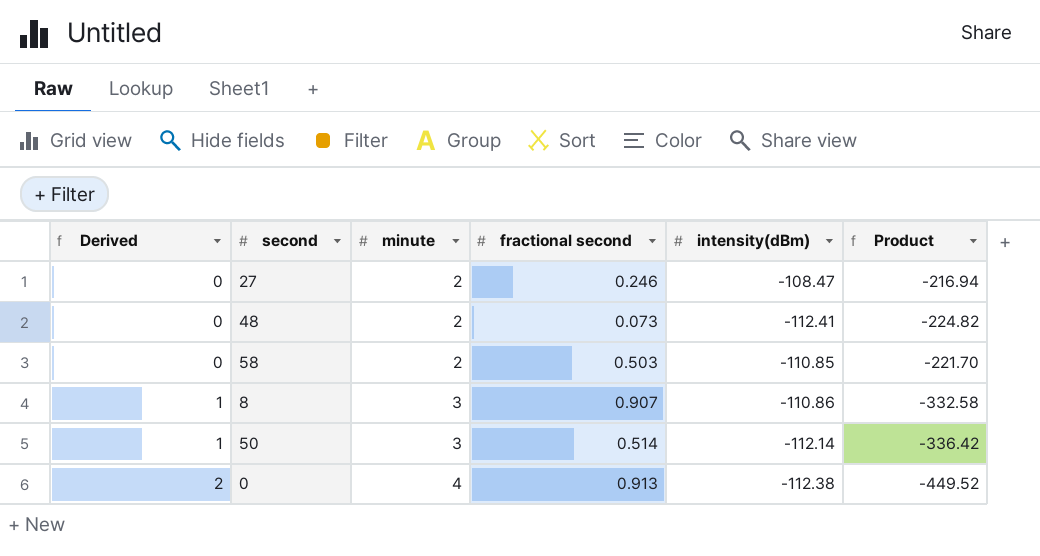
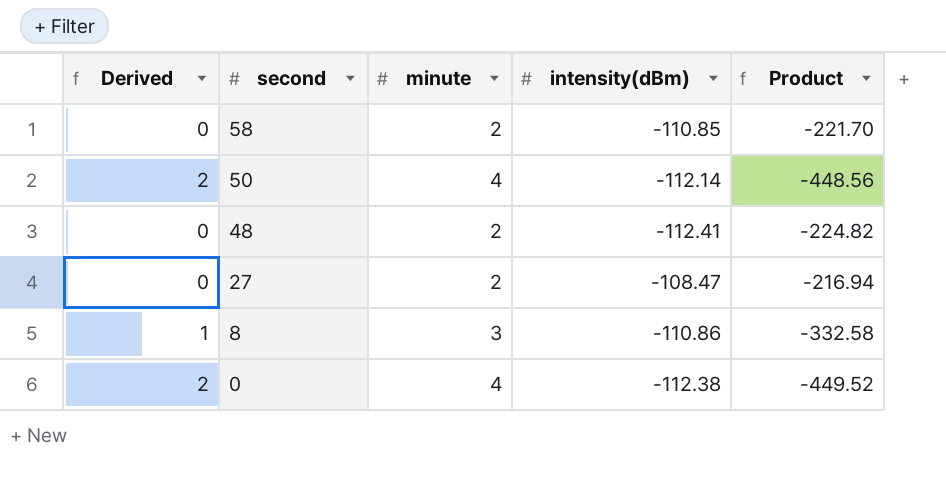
row order: Derived ascending -> second descending
column fractional second | position: 4 -> none
50 | Derived: 1 -> 2
50 | minute: 3 -> 4
50 | Product: -336.42 -> -448.56

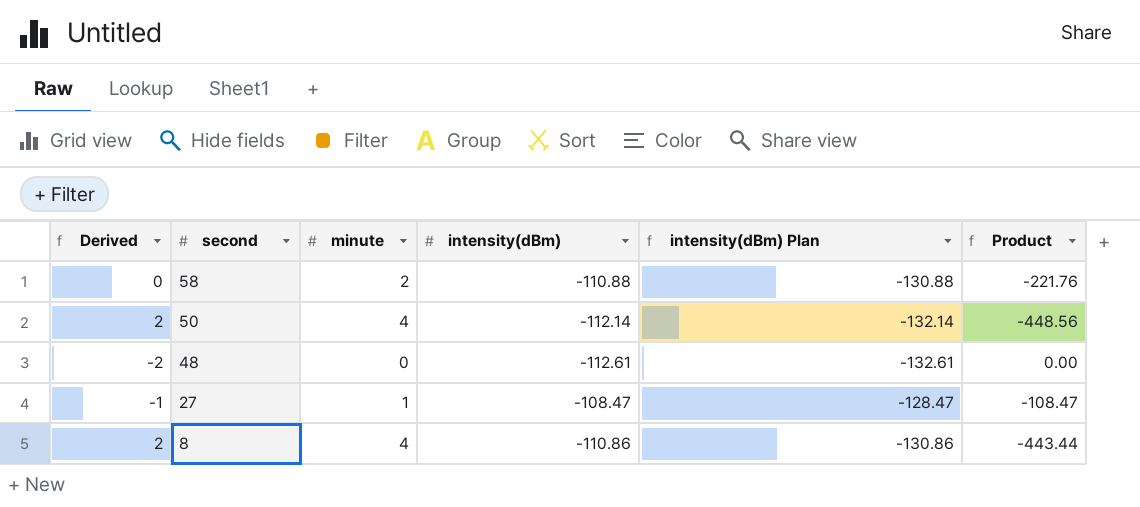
column intensity(dBm) Plan | formula: none -> [intensity(dBm)] - 20
row 0: 2 | 4 | -112.38 | -449.52 -> none
58 | intensity(dBm): -110.85 -> -110.88
58 | Product: -221.70 -> -221.76
48 | Derived: 0 -> -2
48 | minute: 2 -> 0
48 | intensity(dBm): -112.41 -> -112.61
48 | Product: -224.82 -> 0.00
27 | Derived: 0 -> -1
27 | minute: 2 -> 1
27 | Product: -216.94 -> -108.47
8 | Derived: 1 -> 2
8 | minute: 3 -> 4
8 | Product: -332.58 -> -443.44

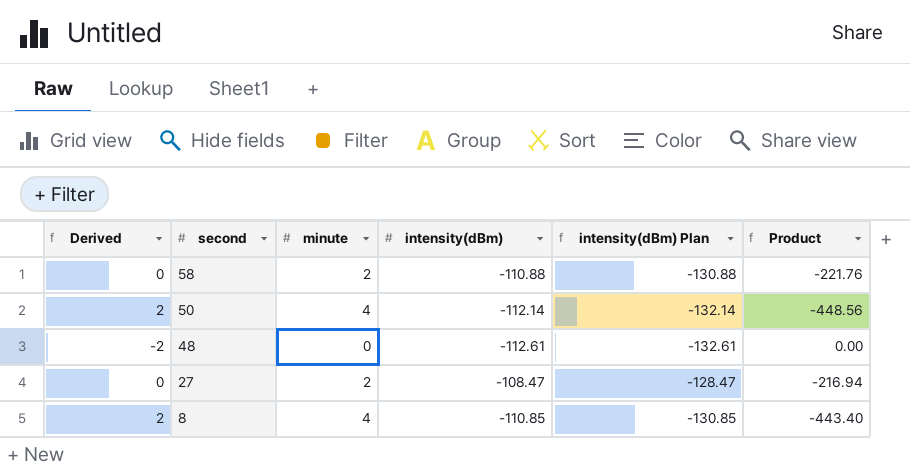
27 | Derived: -1 -> 0
27 | minute: 1 -> 2
27 | Product: -108.47 -> -216.94
8 | intensity(dBm): -110.86 -> -110.85
8 | intensity(dBm) Plan: -130.86 -> -130.85
8 | Product: -443.44 -> -443.40

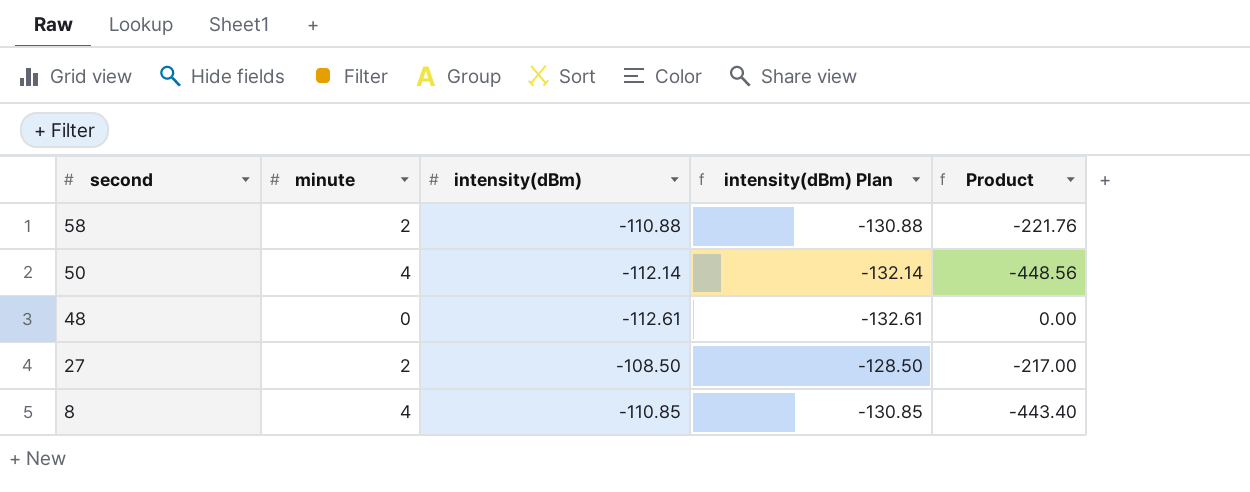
column Derived | formula: [minute] - 2 -> none
27 | intensity(dBm): -108.47 -> -108.50
27 | intensity(dBm) Plan: -128.47 -> -128.50
27 | Product: -216.94 -> -217.00

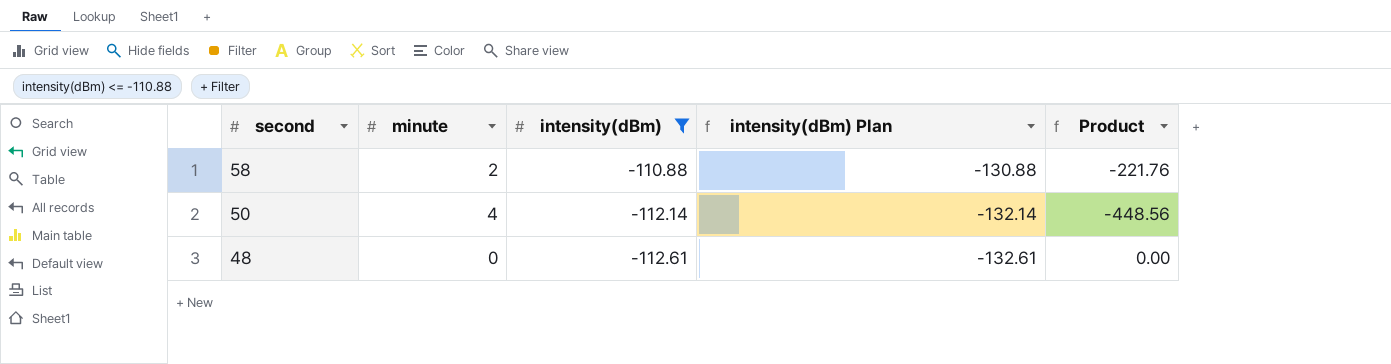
filter: none -> intensity(dBm) <= -110.88

